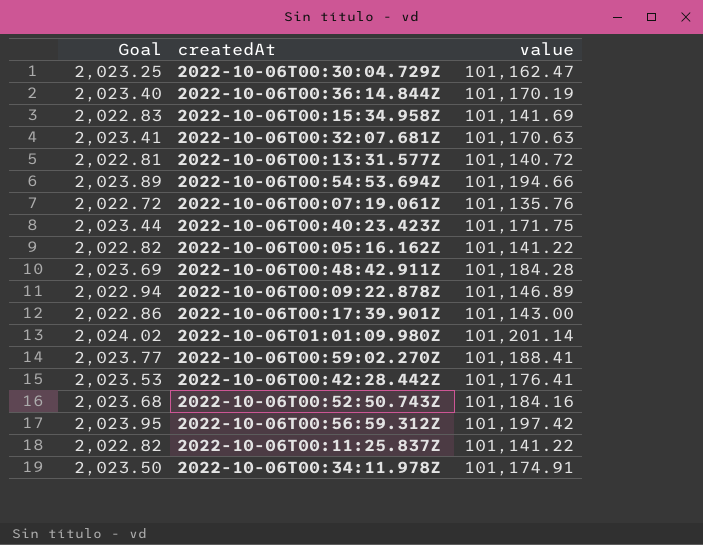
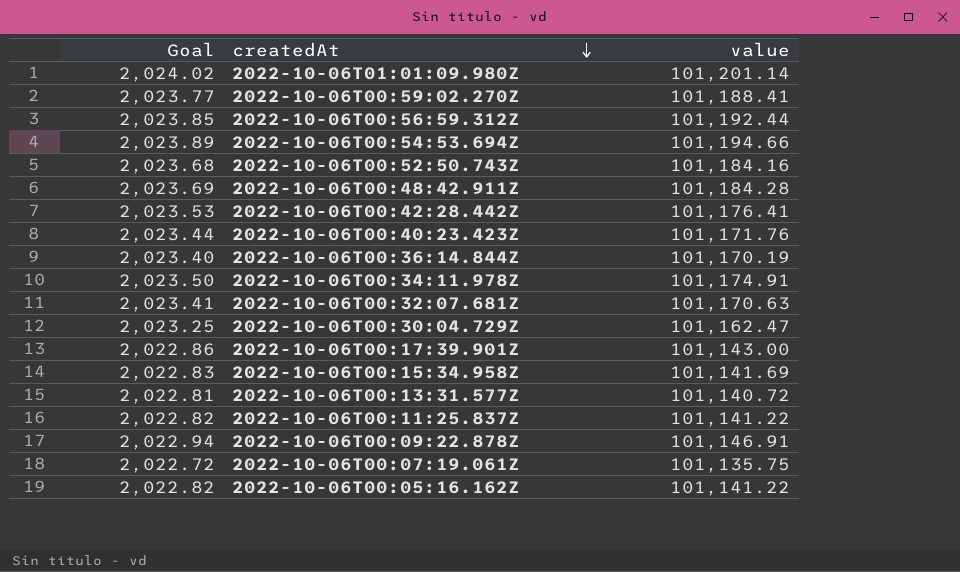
row order: none -> createdAt descending
2022-10-06T00:56:59.312Z | Goal: 2,023.95 -> 2,023.85
2022-10-06T00:56:59.312Z | value: 101,197.42 -> 101,192.44
2022-10-06T00:40:23.423Z | value: 101,171.75 -> 101,171.76
2022-10-06T00:09:22.878Z | value: 101,146.89 -> 101,146.91
2022-10-06T00:07:19.061Z | value: 101,135.76 -> 101,135.75

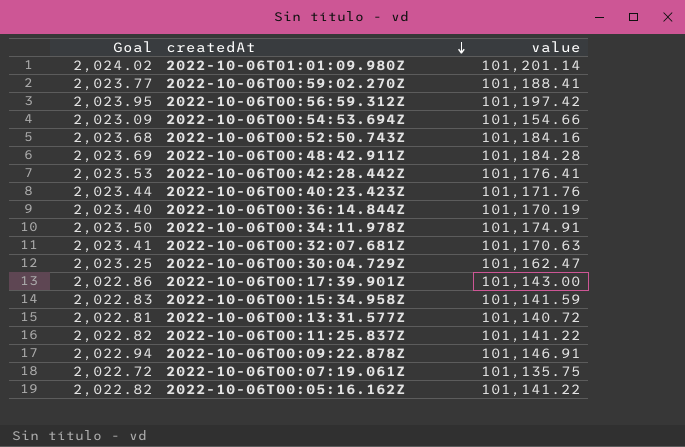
2022-10-06T00:56:59.312Z | Goal: 2,023.85 -> 2,023.95
2022-10-06T00:56:59.312Z | value: 101,192.44 -> 101,197.42
2022-10-06T00:54:53.694Z | Goal: 2,023.89 -> 2,023.09
2022-10-06T00:54:53.694Z | value: 101,194.66 -> 101,154.66
2022-10-06T00:15:34.958Z | value: 101,141.69 -> 101,141.59

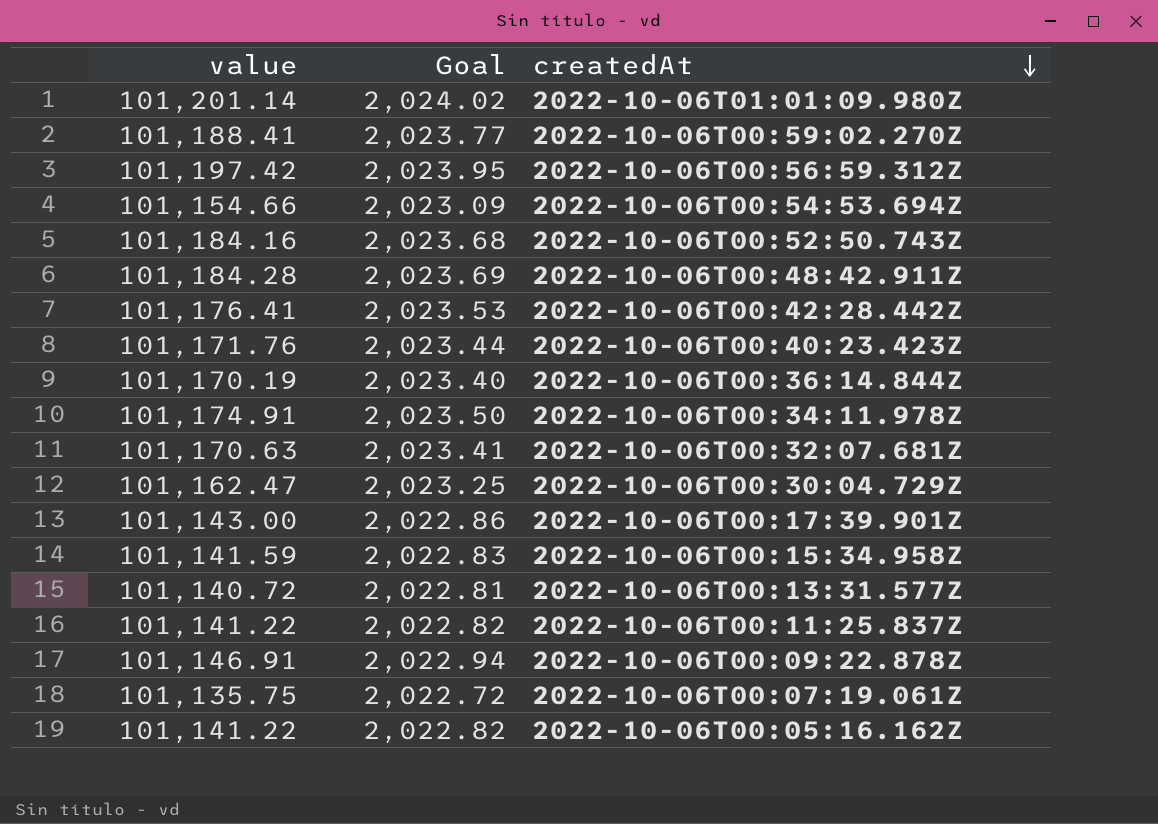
column value | position: 3 -> 1

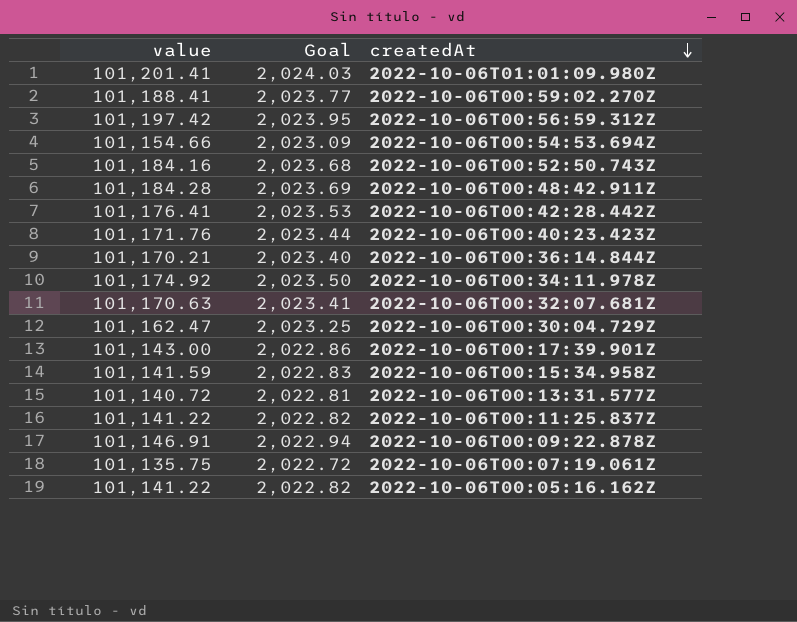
2022-10-06T01:01:09.980Z | value: 101,201.14 -> 101,201.41
2022-10-06T01:01:09.980Z | Goal: 2,024.02 -> 2,024.03
2022-10-06T00:36:14.844Z | value: 101,170.19 -> 101,170.21
2022-10-06T00:34:11.978Z | value: 101,174.91 -> 101,174.92

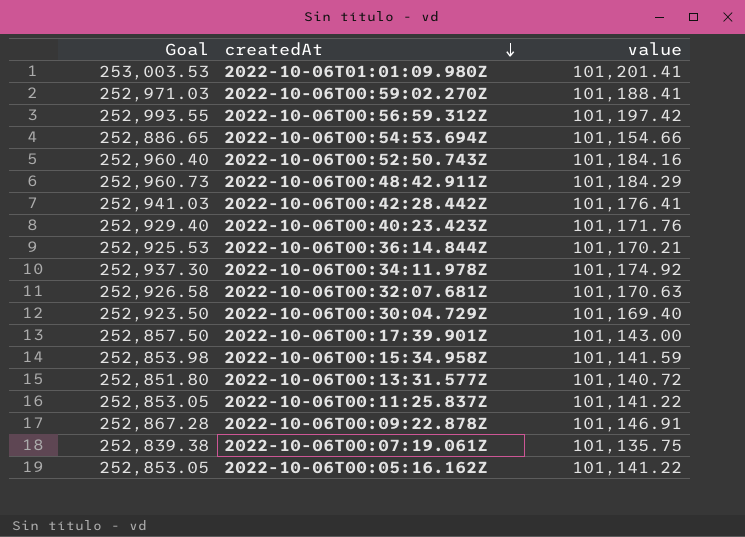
column Goal | formula: [value] * 0.02 -> [value] * 2.5
column value | position: 1 -> 3
2022-10-06T00:48:42.911Z | value: 101,184.28 -> 101,184.29
2022-10-06T00:30:04.729Z | value: 101,162.47 -> 101,169.40

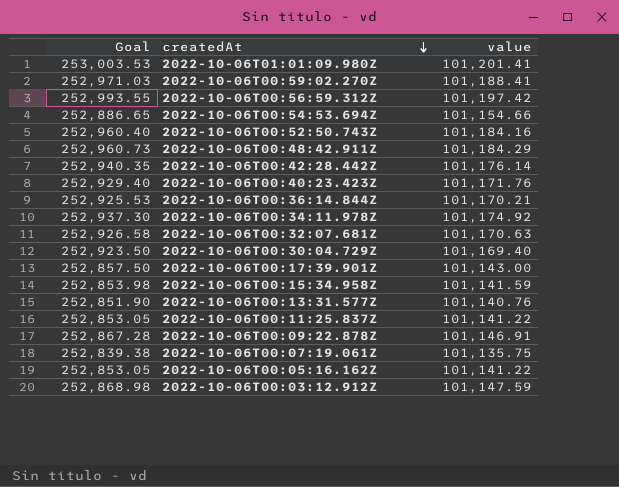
2022-10-06T00:42:28.442Z | Goal: 252,941.03 -> 252,940.35
2022-10-06T00:42:28.442Z | value: 101,176.41 -> 101,176.14
2022-10-06T00:13:31.577Z | Goal: 252,851.80 -> 252,851.90
2022-10-06T00:13:31.577Z | value: 101,140.72 -> 101,140.76
row 2022-10-06T00:03:12.912Z: none -> 252,868.98 | 101,147.59

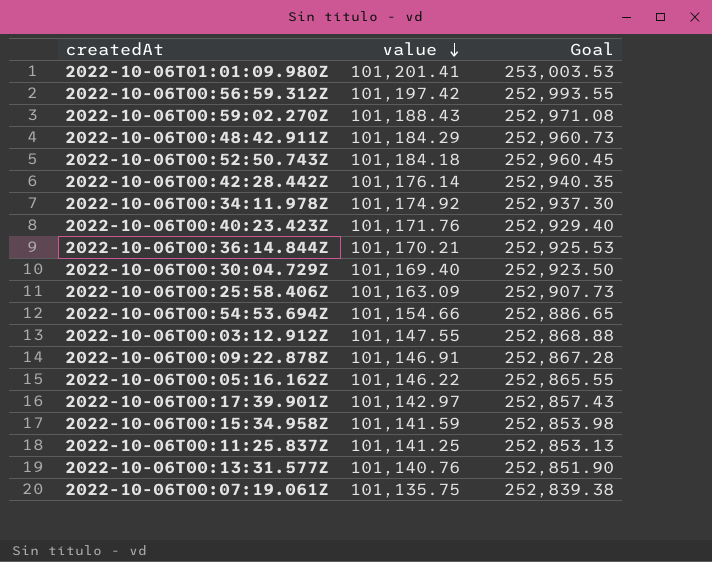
row order: createdAt descending -> value descending
column Goal | position: 1 -> 3
row 2022-10-06T00:32:07.681Z: 252,926.58 | 101,170.63 -> none
2022-10-06T00:59:02.270Z | value: 101,188.41 -> 101,188.43
2022-10-06T00:59:02.270Z | Goal: 252,971.03 -> 252,971.08
2022-10-06T00:52:50.743Z | value: 101,184.16 -> 101,184.18
2022-10-06T00:52:50.743Z | Goal: 252,960.40 -> 252,960.45
row 2022-10-06T00:25:58.406Z: none -> 101,163.09 | 252,907.73
2022-10-06T00:03:12.912Z | value: 101,147.59 -> 101,147.55
2022-10-06T00:03:12.912Z | Goal: 252,868.98 -> 252,868.88
2022-10-06T00:05:16.162Z | value: 101,141.22 -> 101,146.22
2022-10-06T00:05:16.162Z | Goal: 252,853.05 -> 252,865.55
2022-10-06T00:17:39.901Z | value: 101,143.00 -> 101,142.97
2022-10-06T00:17:39.901Z | Goal: 252,857.50 -> 252,857.43
2022-10-06T00:11:25.837Z | value: 101,141.22 -> 101,141.25
2022-10-06T00:11:25.837Z | Goal: 252,853.05 -> 252,853.13

